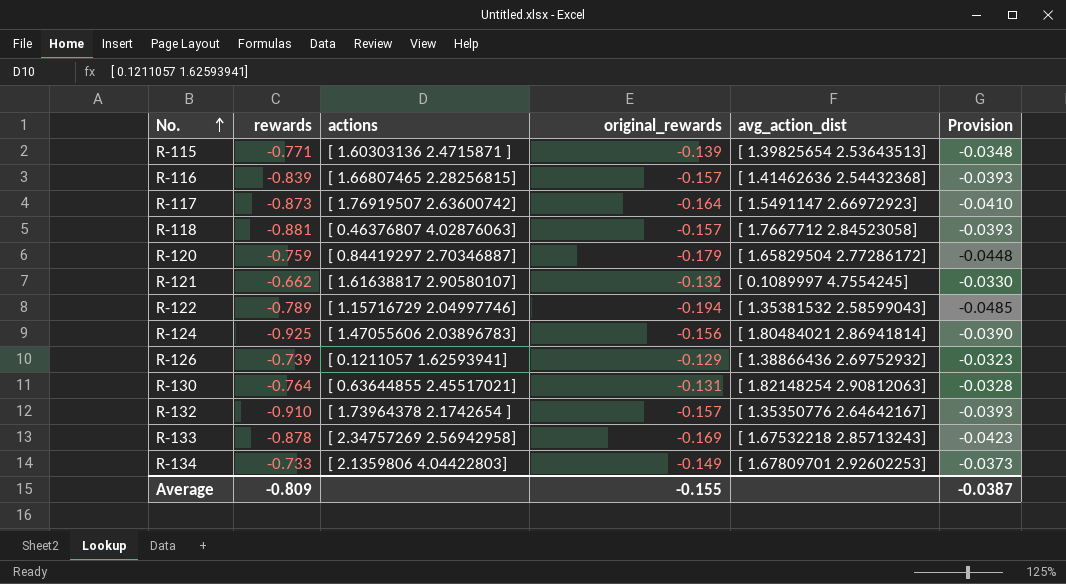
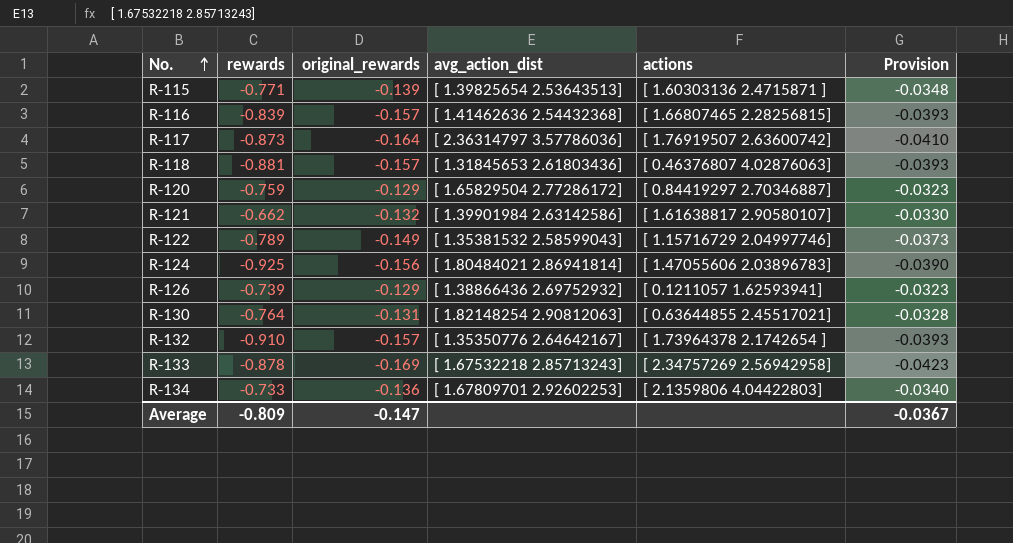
column actions | position: 3 -> 5
R-117 | avg_action_dist: [ 1.5491147 2.66972923] -> [ 2.36314797 3.57786036]
R-118 | avg_action_dist: [ 1.7667712 2.84523058] -> [ 1.31845653 2.61803436]
R-120 | original_rewards: -0.179 -> -0.129
R-120 | Provision: -0.0448 -> -0.0323
R-121 | avg_action_dist: [ 0.1089997 4.7554245] -> [ 1.39901984 2.63142586]
R-122 | original_rewards: -0.194 -> -0.149
R-122 | Provision: -0.0485 -> -0.0373
R-134 | original_rewards: -0.149 -> -0.136
R-134 | Provision: -0.0373 -> -0.0340
Average | original_rewards: -0.155 -> -0.147
Average | Provision: -0.0387 -> -0.0367

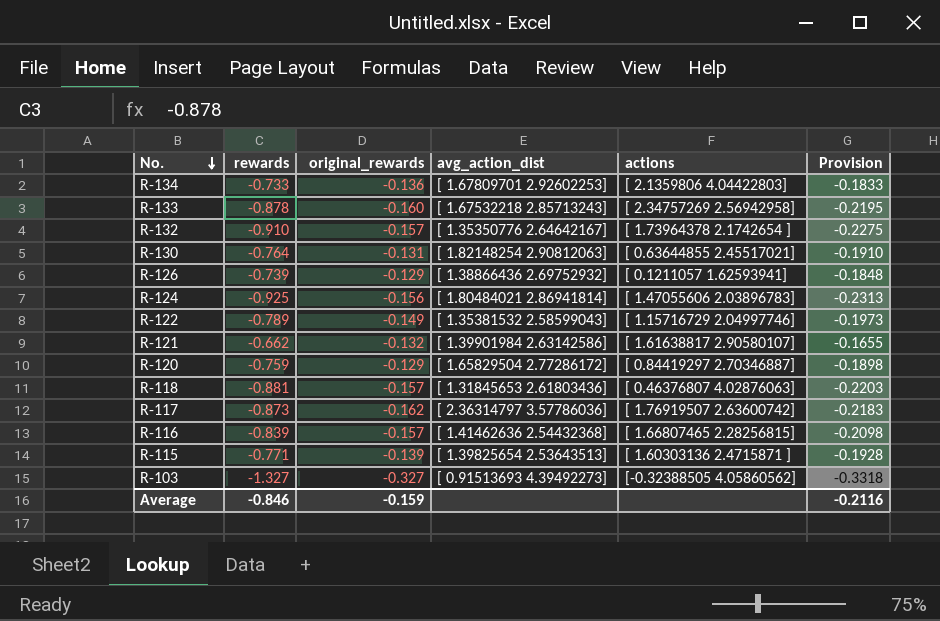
row order: No. ascending -> No. descending
column Provision | formula: [original_rewards] * 0.25 -> [rewards] * 0.25
R-133 | original_rewards: -0.169 -> -0.160
R-117 | original_rewards: -0.164 -> -0.162
row R-103: none -> -1.327 | -0.327 | [ 0.91513693 4.39492273] | [-0.32388505 4.05860562] | -0.3318
Average | rewards: -0.809 -> -0.846
Average | original_rewards: -0.147 -> -0.159
Average | Provision: -0.0367 -> -0.2116

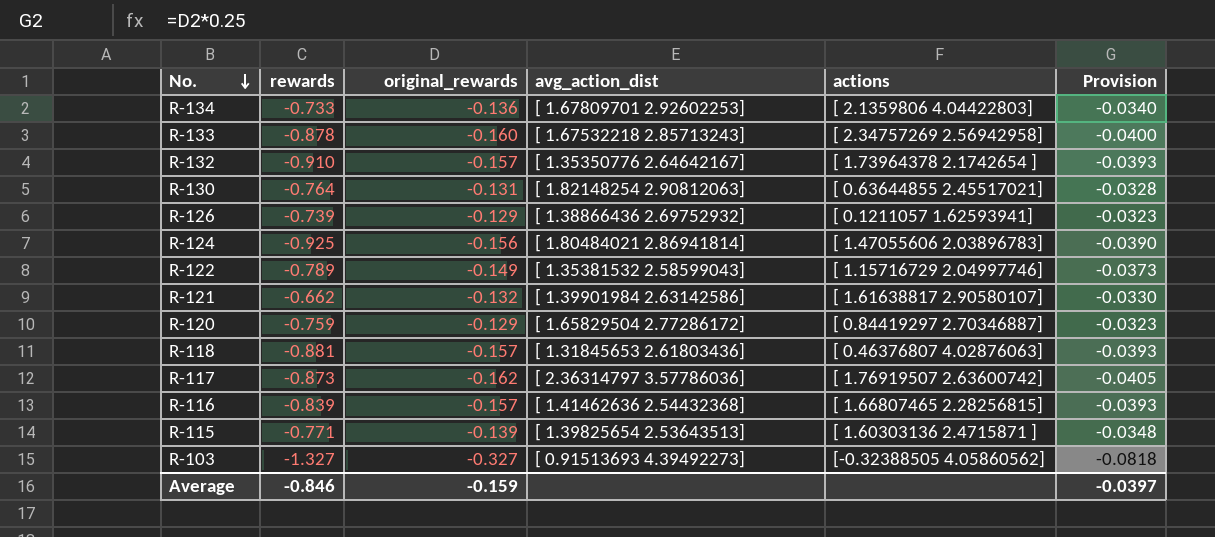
column Provision | formula: [rewards] * 0.25 -> [original_rewards] * 0.25
Average | Provision: -0.2116 -> -0.0397

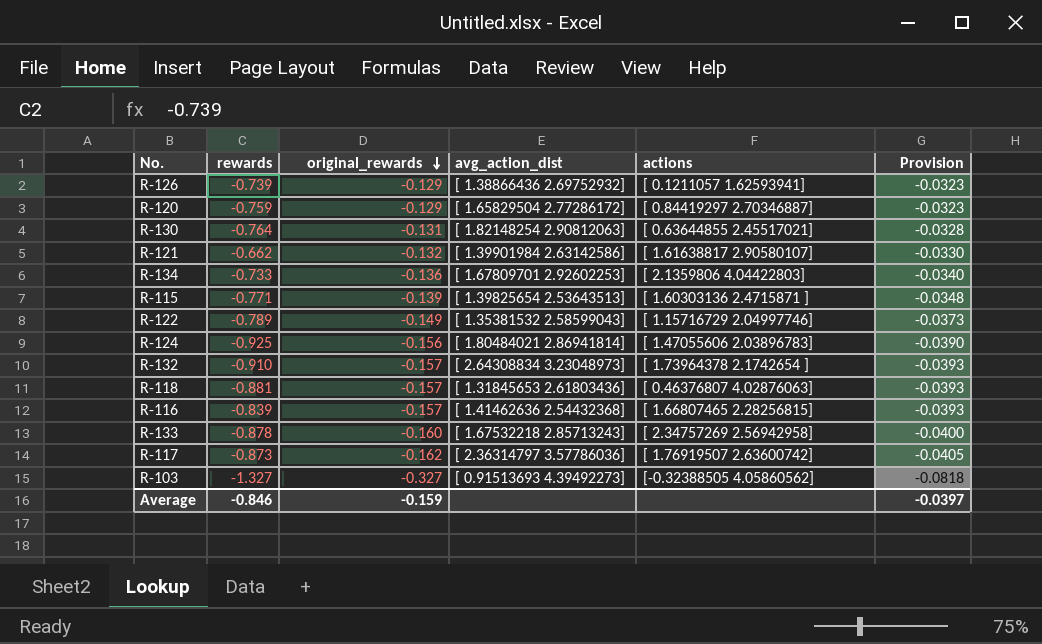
row order: No. descending -> original_rewards descending
R-132 | avg_action_dist: [ 1.35350776 2.64642167] -> [ 2.64308834 3.23048973]

